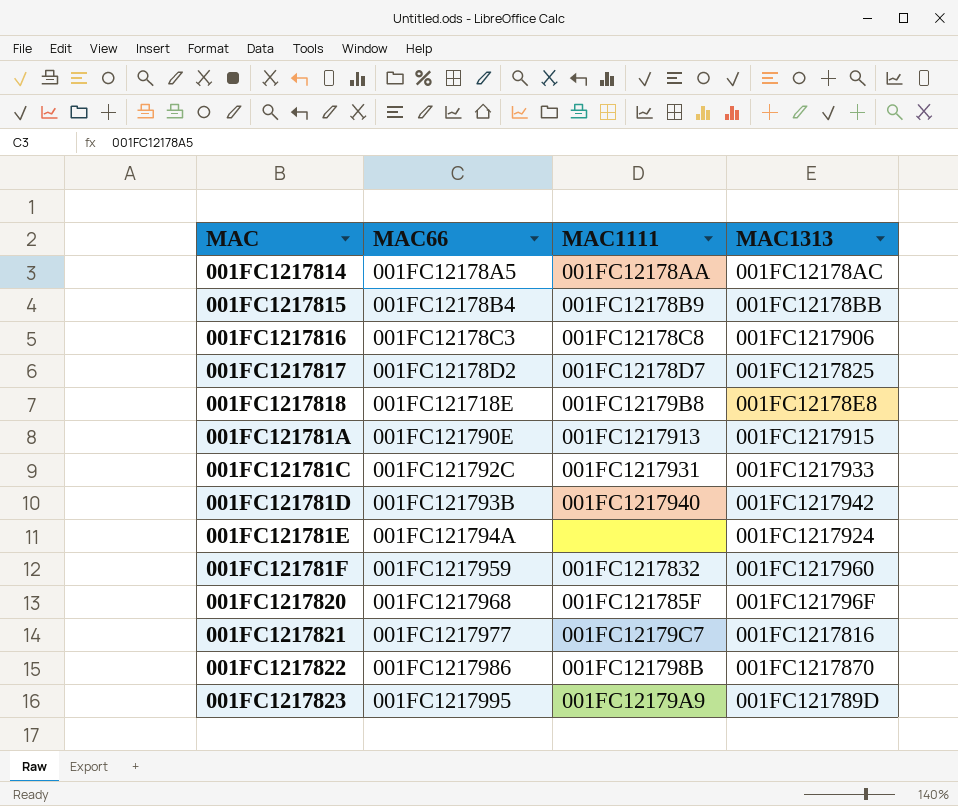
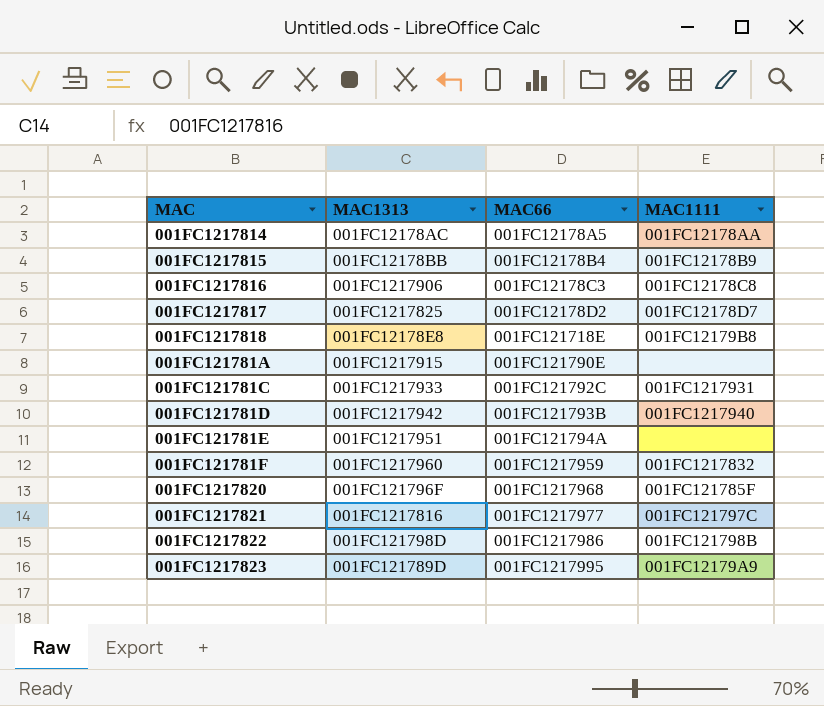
column MAC1313 | position: 4 -> 2
001FC121781A | MAC1111: 001FC1217913 -> none
001FC121781E | MAC1313: 001FC1217924 -> 001FC1217951
001FC1217821 | MAC1111: 001FC12179C7 -> 001FC121797C
001FC1217822 | MAC1313: 001FC1217870 -> 001FC121798D

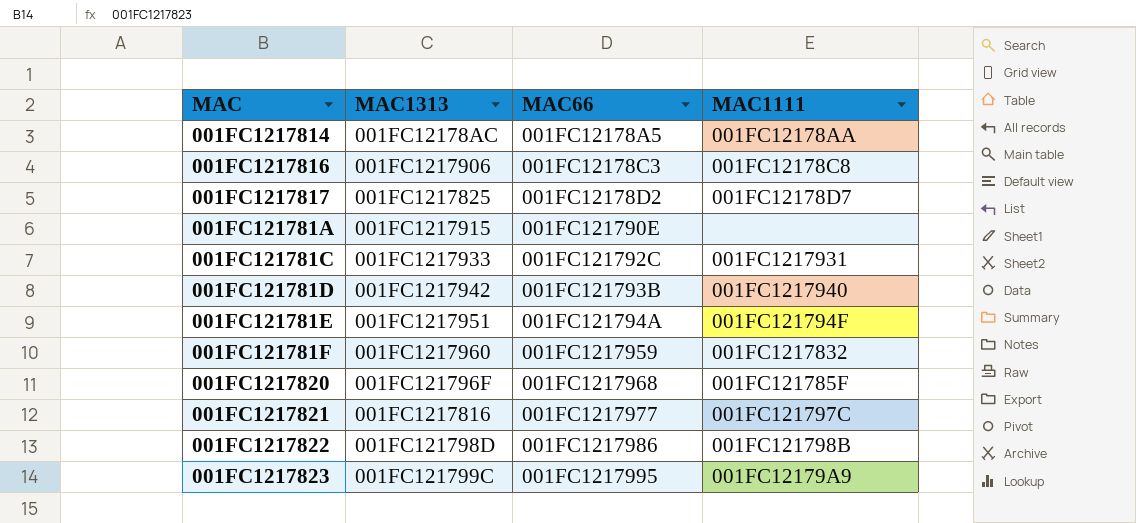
row 001FC1217815: 001FC12178BB | 001FC12178B4 | 001FC12178B9 -> none
row 001FC1217818: 001FC12178E8 | 001FC121718E | 001FC12179B8 -> none
001FC121781E | MAC1111: none -> 001FC121794F
001FC1217823 | MAC1313: 001FC121789D -> 001FC121799C

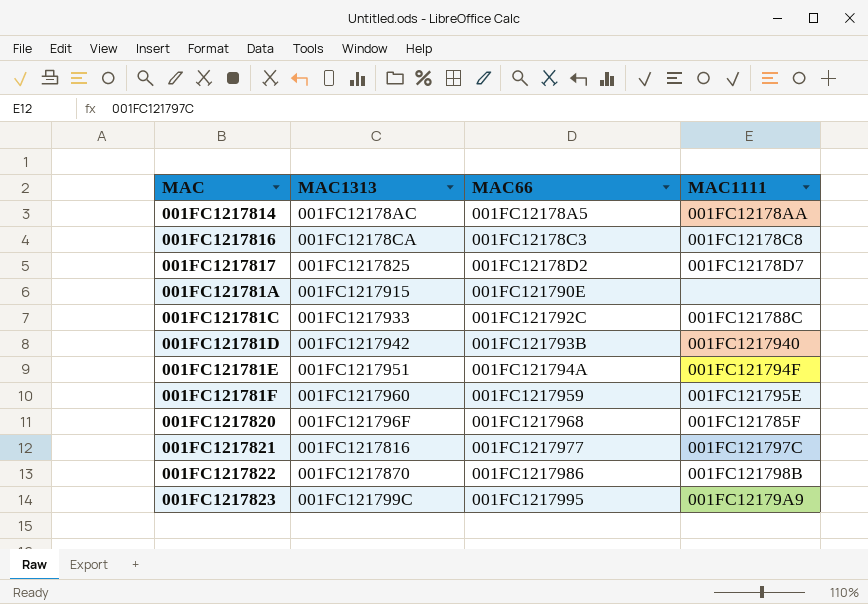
001FC1217816 | MAC1313: 001FC1217906 -> 001FC12178CA
001FC121781C | MAC1111: 001FC1217931 -> 001FC121788C
001FC121781F | MAC1111: 001FC1217832 -> 001FC121795E
001FC1217822 | MAC1313: 001FC121798D -> 001FC1217870

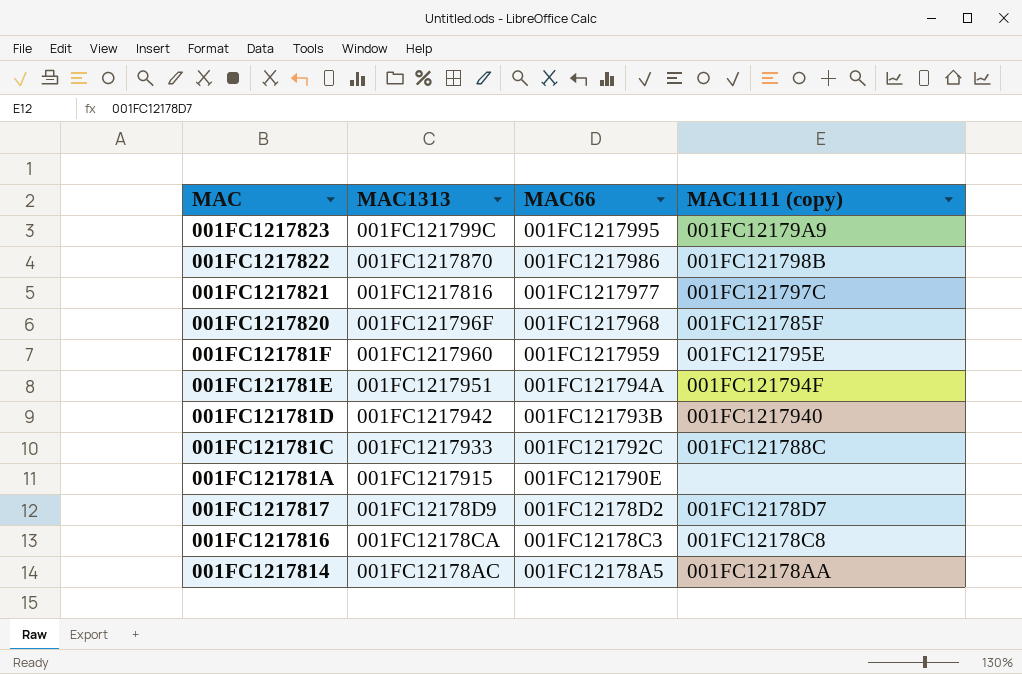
row order: MAC66 ascending -> MAC66 descending
column name: MAC1111 -> MAC1111 (copy)
001FC1217817 | MAC1313: 001FC1217825 -> 001FC12178D9

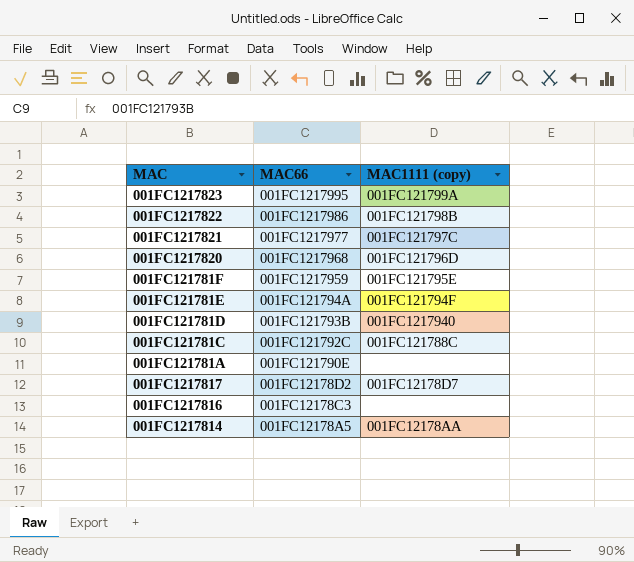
column MAC1313 | position: 2 -> none
001FC1217823 | MAC1111 (copy): 001FC12179A9 -> 001FC121799A
001FC1217820 | MAC1111 (copy): 001FC121785F -> 001FC121796D
001FC1217816 | MAC1111 (copy): 001FC12178C8 -> none

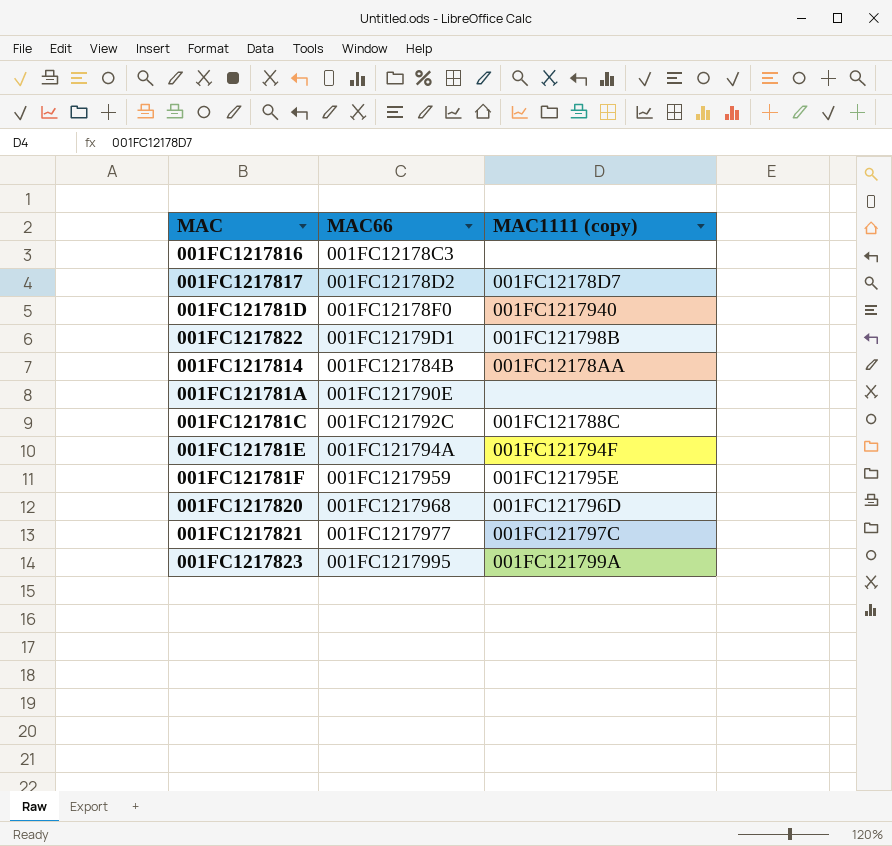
row order: MAC66 descending -> MAC66 ascending
001FC121781D | MAC66: 001FC121793B -> 001FC12178F0
001FC1217822 | MAC66: 001FC1217986 -> 001FC12179D1
001FC1217814 | MAC66: 001FC12178A5 -> 001FC121784B

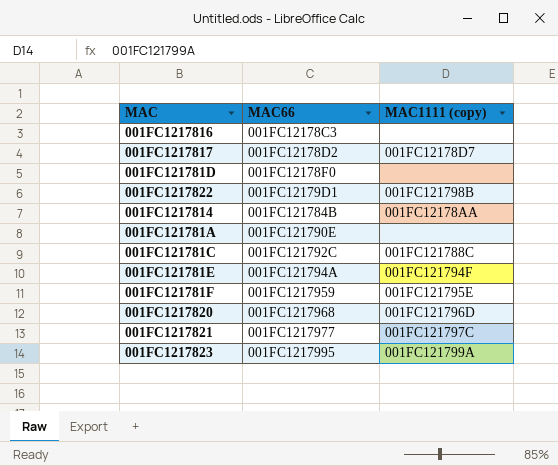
001FC121781D | MAC1111 (copy): 001FC1217940 -> none

